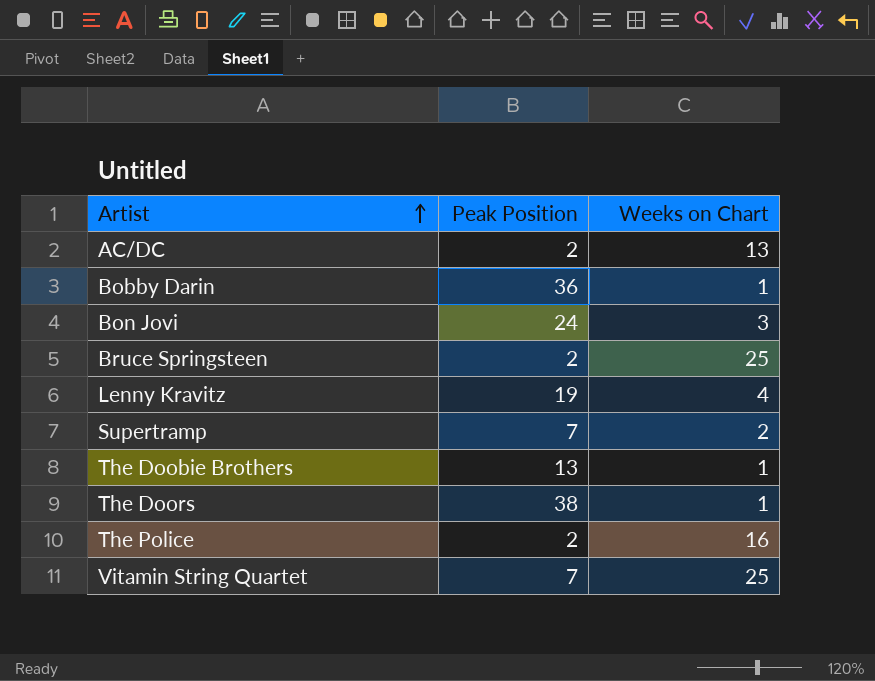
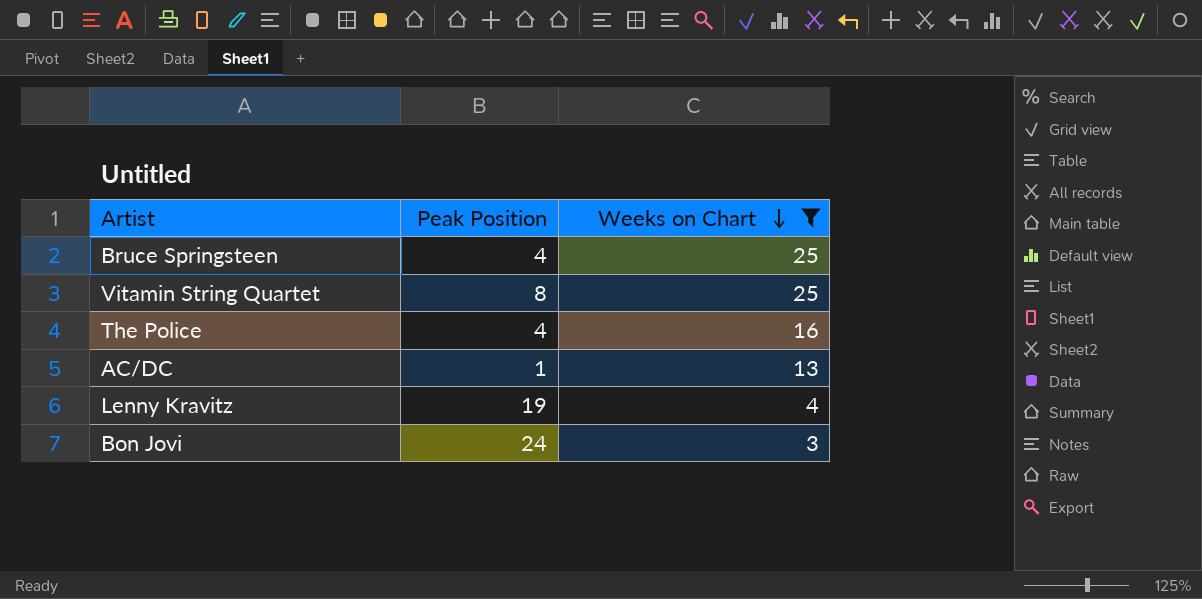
filter: none -> Weeks on Chart >= 3
row order: Artist ascending -> Weeks on Chart descending
Bruce Springsteen | Peak Position: 2 -> 4
Vitamin String Quartet | Peak Position: 7 -> 8
The Police | Peak Position: 2 -> 4
AC/DC | Peak Position: 2 -> 1

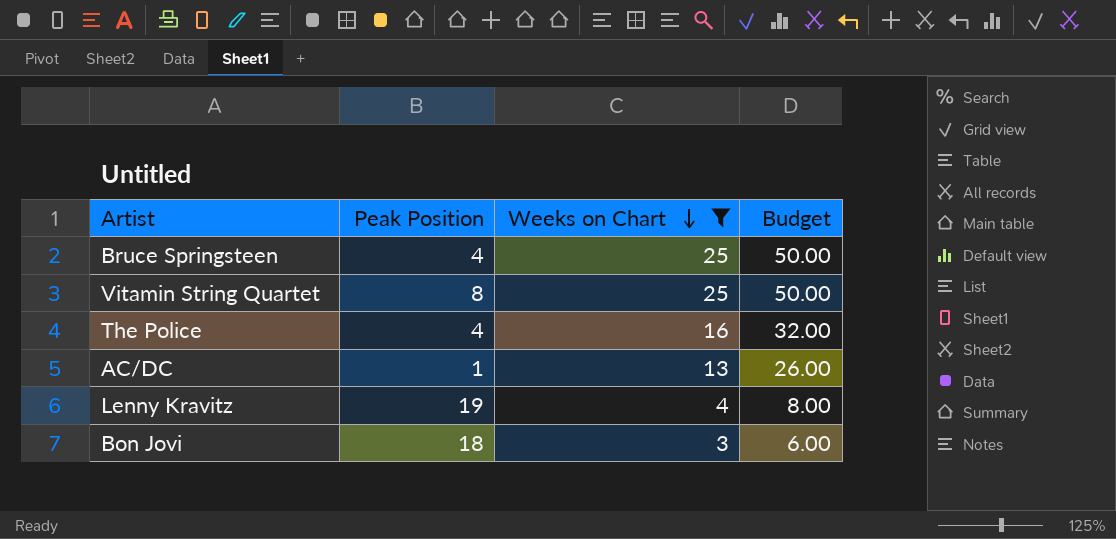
column Budget | formula: none -> [Weeks on Chart] * 2
Bon Jovi | Peak Position: 24 -> 18

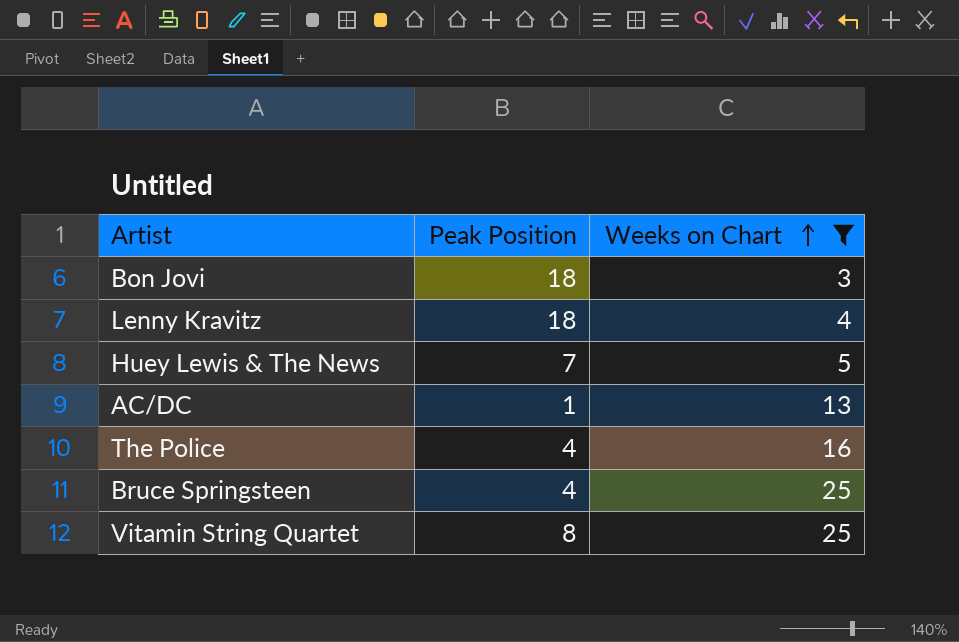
row order: Weeks on Chart descending -> Weeks on Chart ascending
column Budget | formula: [Weeks on Chart] * 2 -> none
Lenny Kravitz | Peak Position: 19 -> 18
row Huey Lewis & The News: none -> 7 | 5

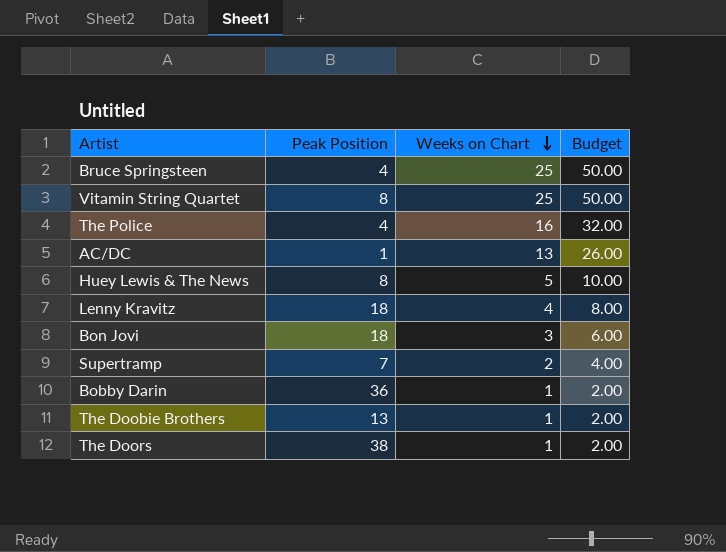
filter: Weeks on Chart >= 3 -> none
row order: Weeks on Chart ascending -> Weeks on Chart descending
column Budget | formula: none -> [Weeks on Chart] * 2
Huey Lewis & The News | Peak Position: 7 -> 8

